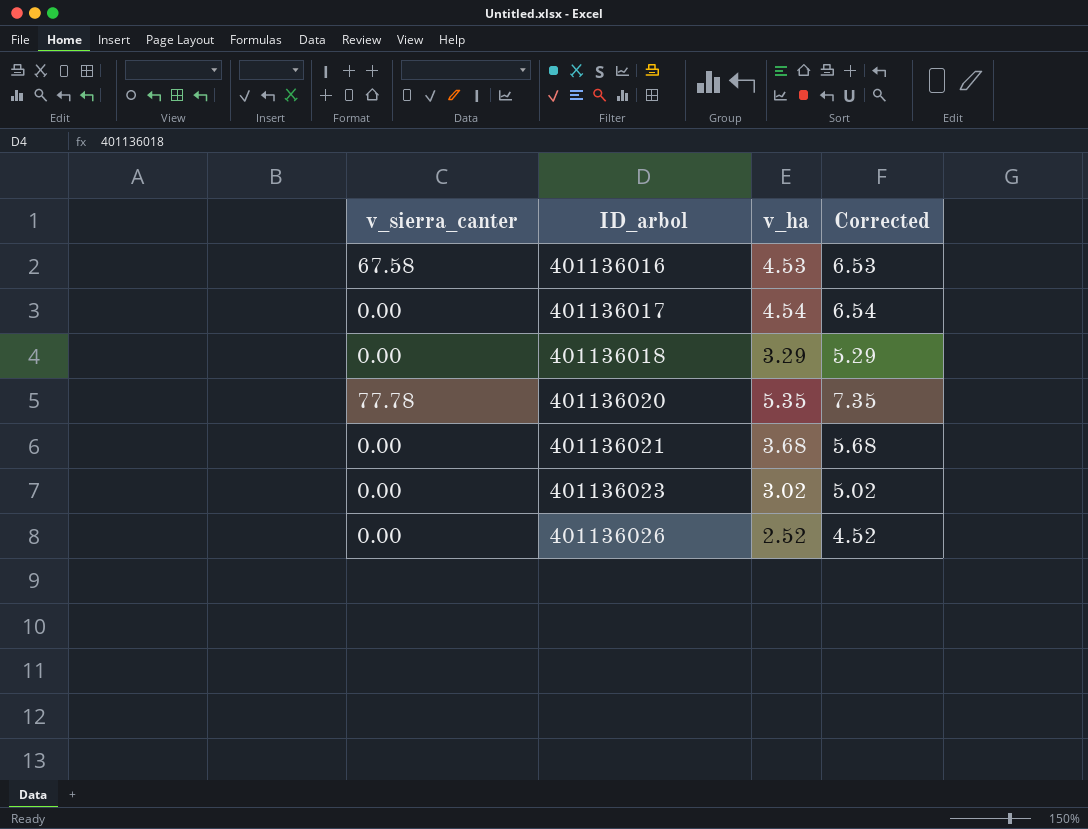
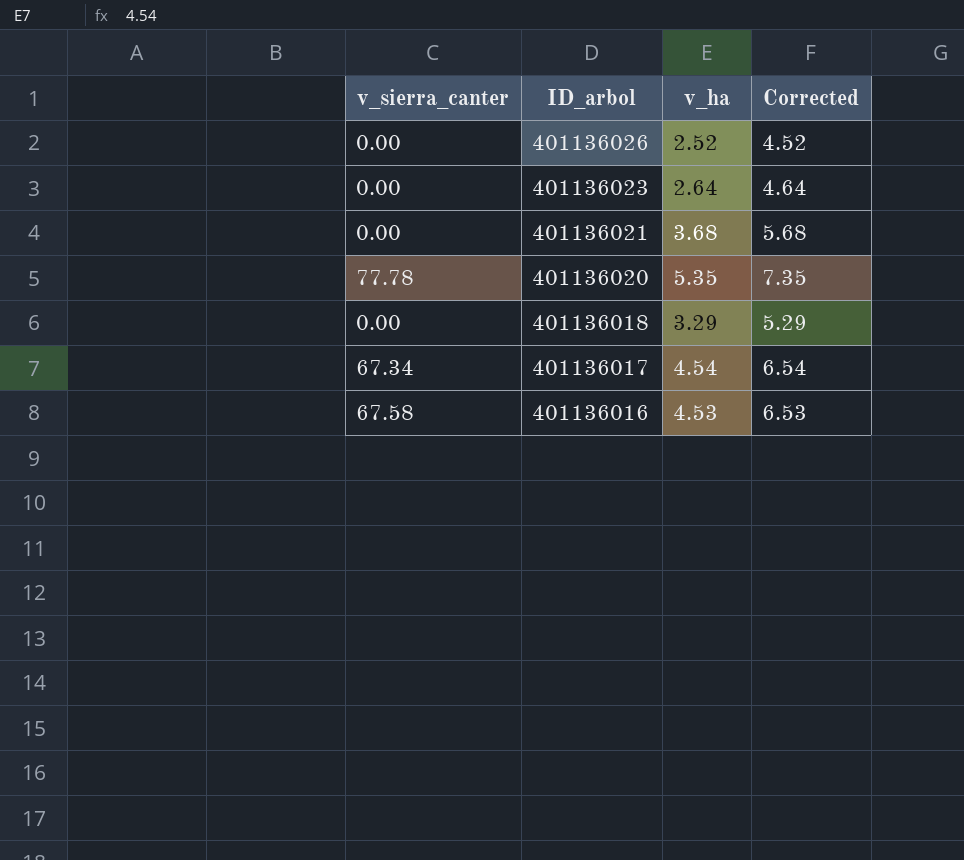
row order: ID_arbol ascending -> ID_arbol descending
401136023 | v_ha: 3.02 -> 2.64
401136023 | Corrected: 5.02 -> 4.64
401136017 | v_sierra_canter: 0.00 -> 67.34

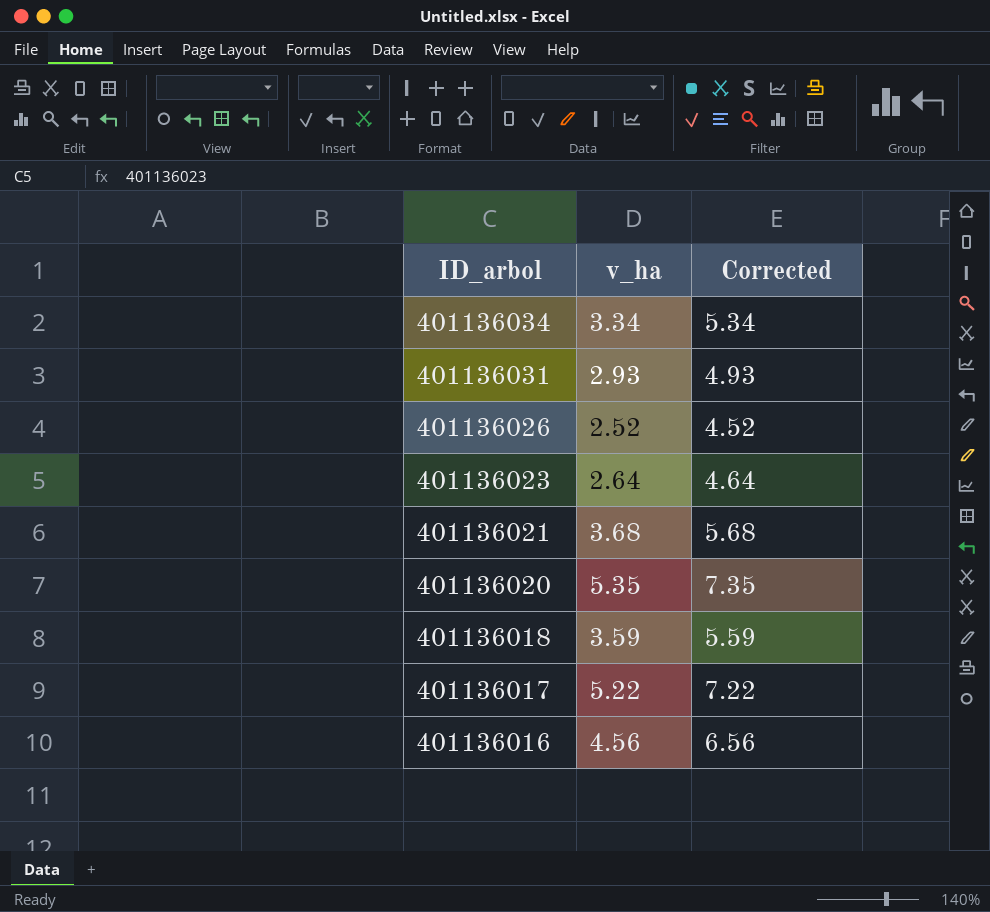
column v_sierra_canter | position: 1 -> none
row 401136034: none -> 3.34 | 5.34
row 401136031: none -> 2.93 | 4.93
401136018 | v_ha: 3.29 -> 3.59
401136018 | Corrected: 5.29 -> 5.59
401136017 | v_ha: 4.54 -> 5.22
401136017 | Corrected: 6.54 -> 7.22
401136016 | v_ha: 4.53 -> 4.56
401136016 | Corrected: 6.53 -> 6.56

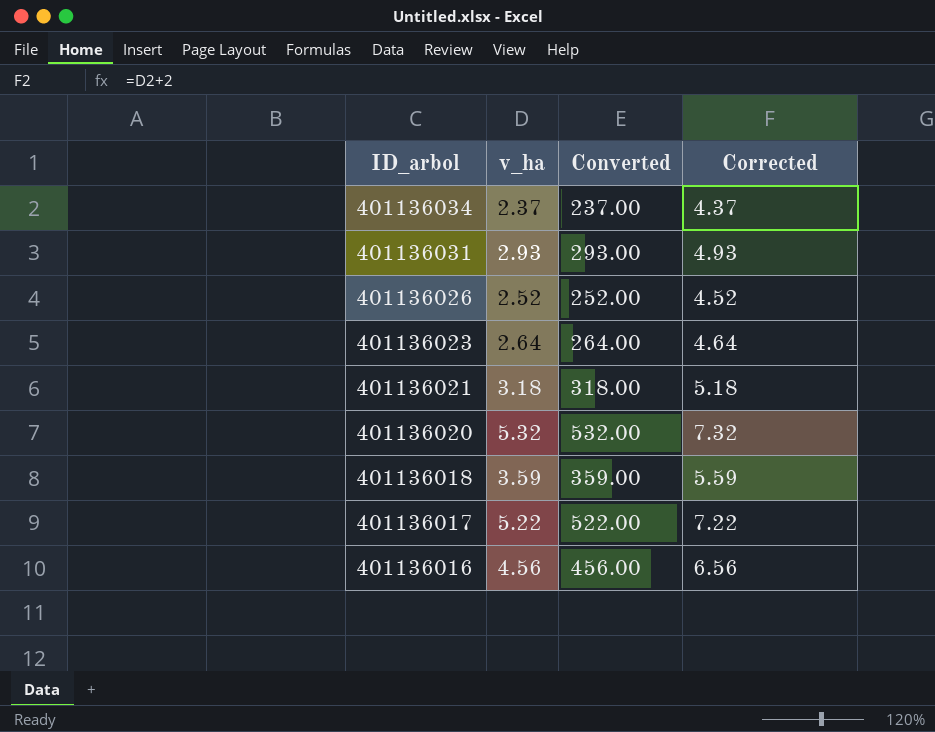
column Converted | formula: none -> [v_ha] * 100
401136034 | v_ha: 3.34 -> 2.37
401136034 | Corrected: 5.34 -> 4.37
401136021 | v_ha: 3.68 -> 3.18
401136021 | Corrected: 5.68 -> 5.18
401136020 | v_ha: 5.35 -> 5.32
401136020 | Corrected: 7.35 -> 7.32

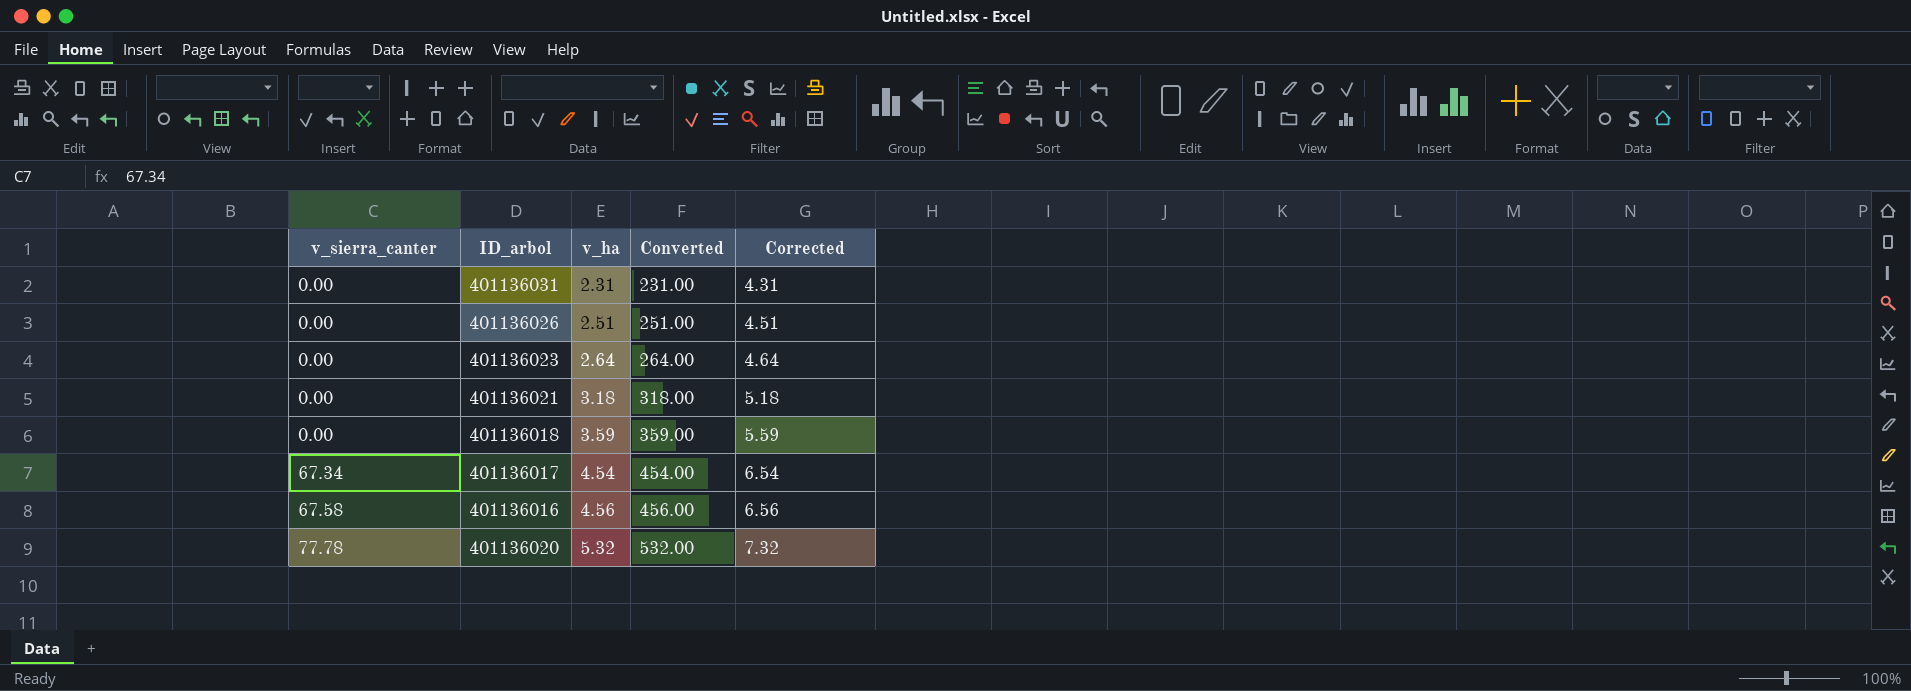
row order: ID_arbol descending -> v_sierra_canter ascending
column v_sierra_canter | position: none -> 1
row 401136034: 2.37 | 237.00 | 4.37 -> none
401136031 | v_ha: 2.93 -> 2.31
401136031 | Converted: 293.00 -> 231.00
401136031 | Corrected: 4.93 -> 4.31
401136026 | v_ha: 2.52 -> 2.51
401136026 | Converted: 252.00 -> 251.00
401136026 | Corrected: 4.52 -> 4.51
401136017 | v_ha: 5.22 -> 4.54
401136017 | Converted: 522.00 -> 454.00
401136017 | Corrected: 7.22 -> 6.54

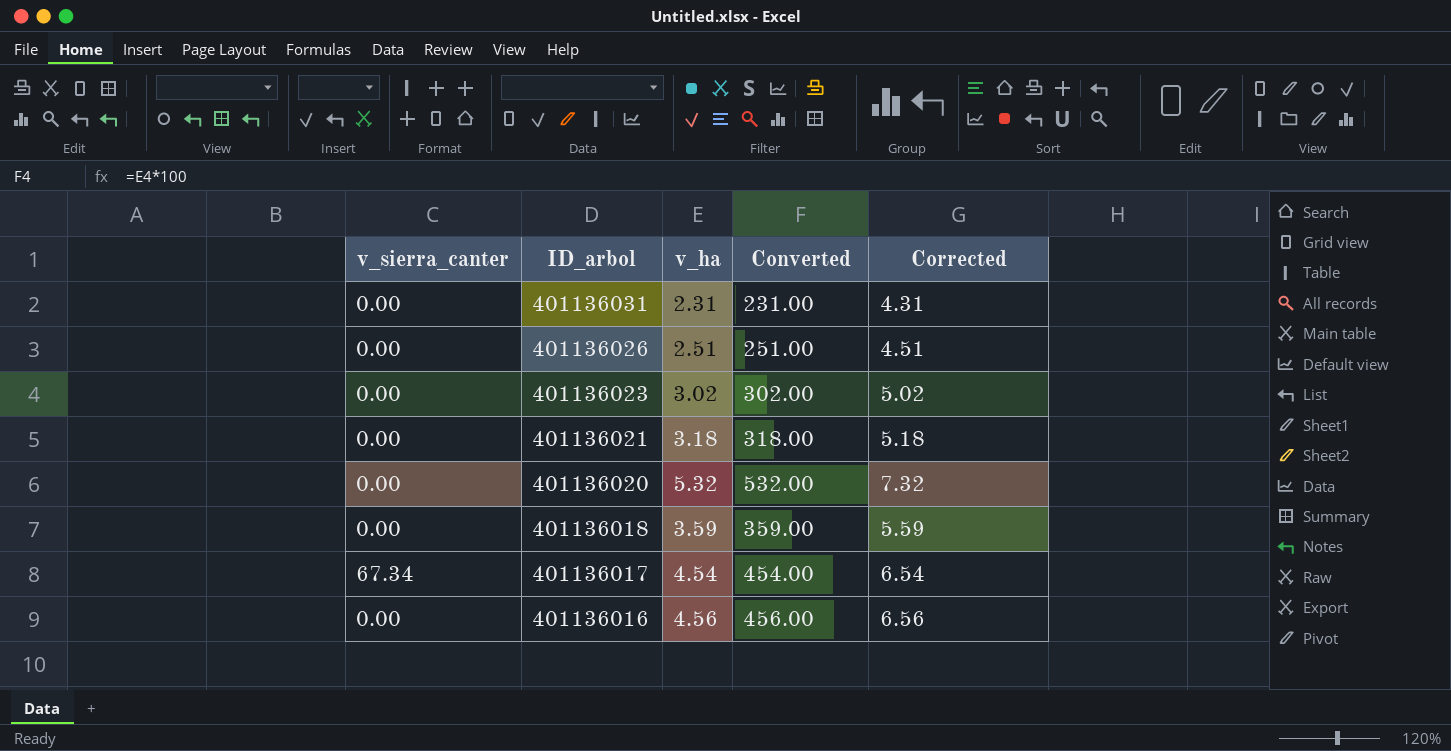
row order: v_sierra_canter ascending -> ID_arbol descending
401136023 | v_ha: 2.64 -> 3.02
401136023 | Converted: 264.00 -> 302.00
401136023 | Corrected: 4.64 -> 5.02
401136020 | v_sierra_canter: 77.78 -> 0.00
401136016 | v_sierra_canter: 67.58 -> 0.00

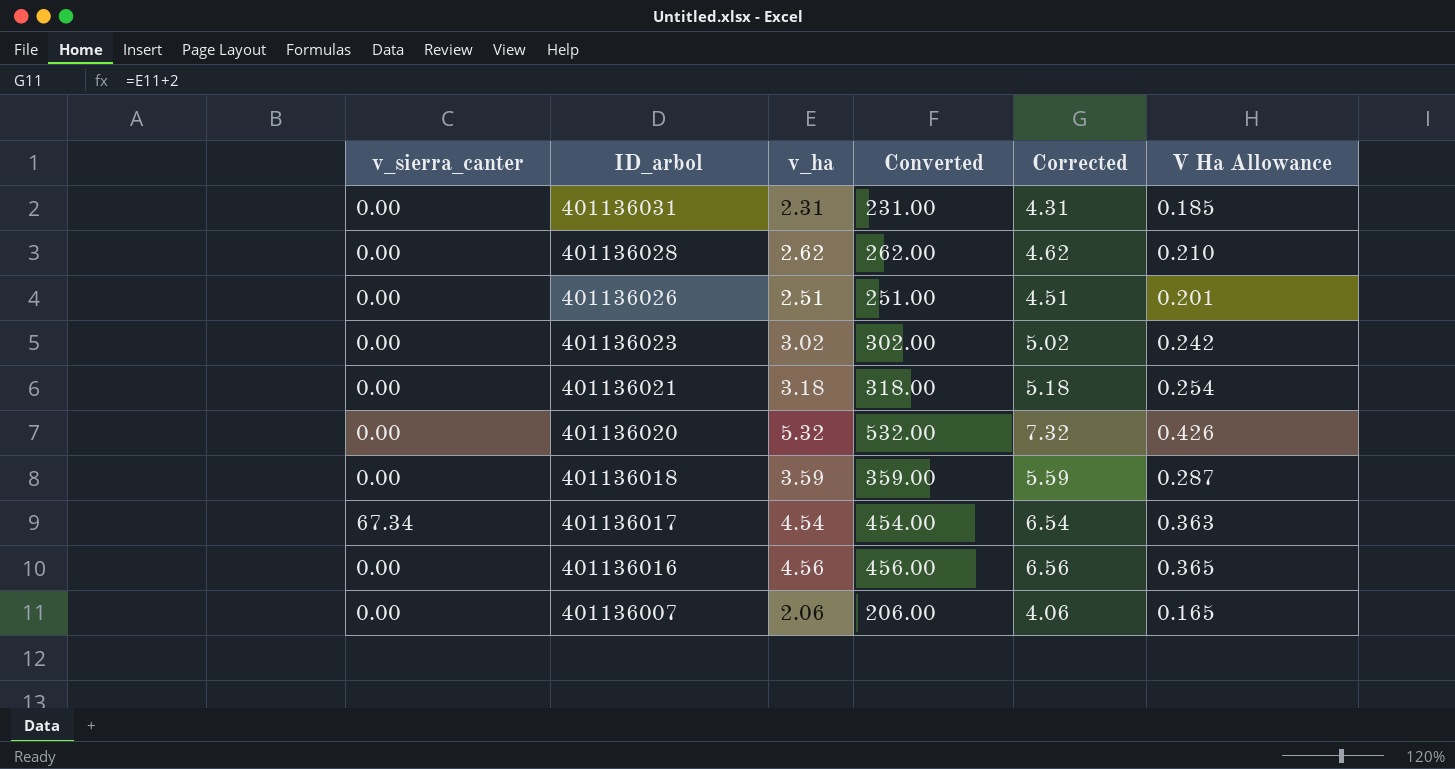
column V Ha Allowance | formula: none -> [v_ha] * 0.08
row 401136028: none -> 0.00 | 2.62 | 262.00 | 4.62 | 0.210
row 401136007: none -> 0.00 | 2.06 | 206.00 | 4.06 | 0.165

